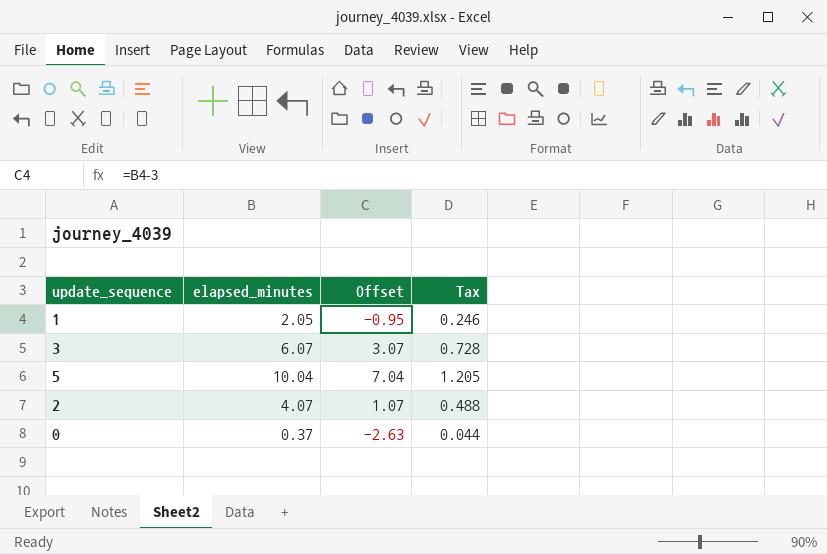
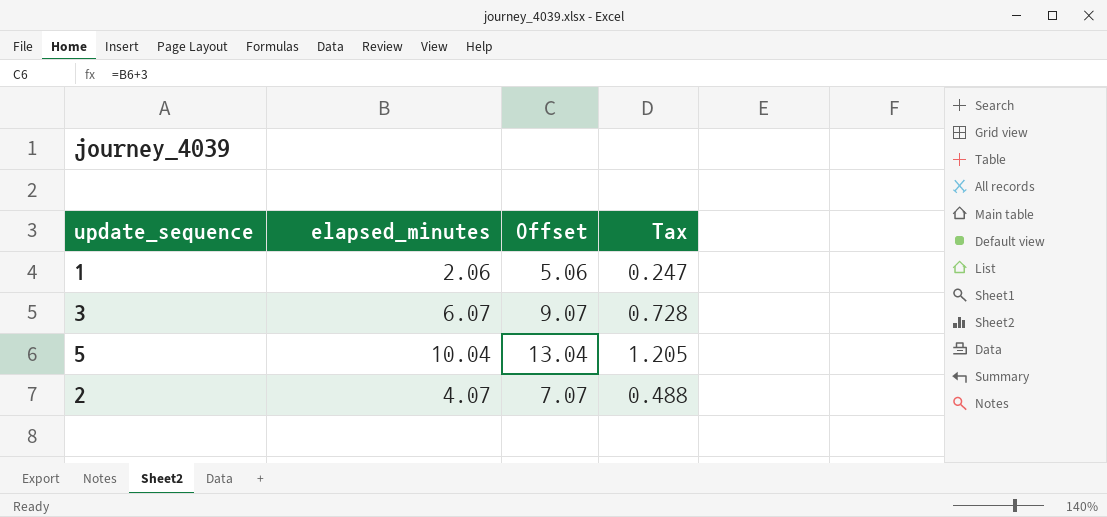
column Offset | formula: [elapsed_minutes] - 3 -> [elapsed_minutes] + 3
row 0: 0.37 | -2.63 | 0.044 -> none
1 | elapsed_minutes: 2.05 -> 2.06
1 | Tax: 0.246 -> 0.247

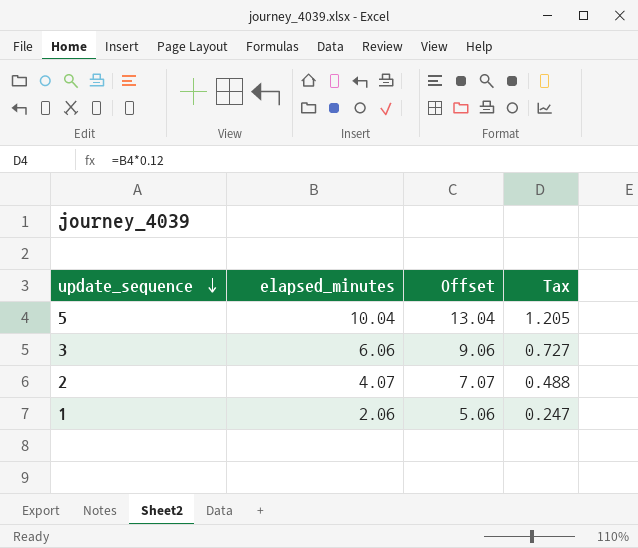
row order: none -> update_sequence descending
3 | elapsed_minutes: 6.07 -> 6.06
3 | Offset: 9.07 -> 9.06
3 | Tax: 0.728 -> 0.727

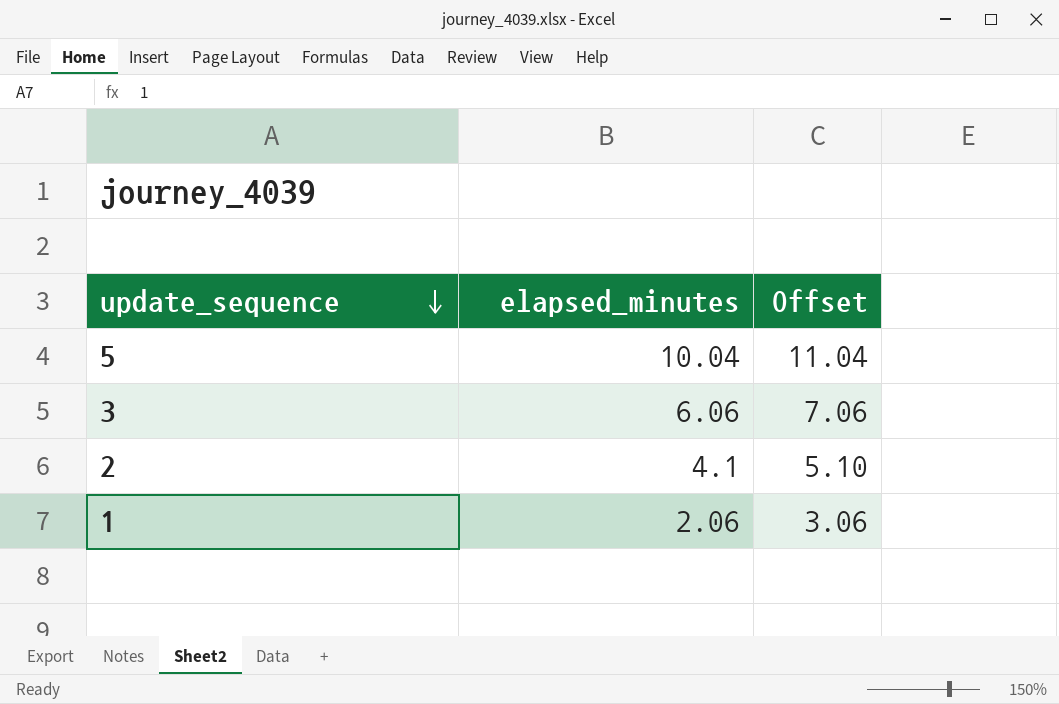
column Tax | formula: [elapsed_minutes] * 0.12 -> none
column Offset | formula: [elapsed_minutes] + 3 -> [elapsed_minutes] + 1
2 | elapsed_minutes: 4.07 -> 4.1

